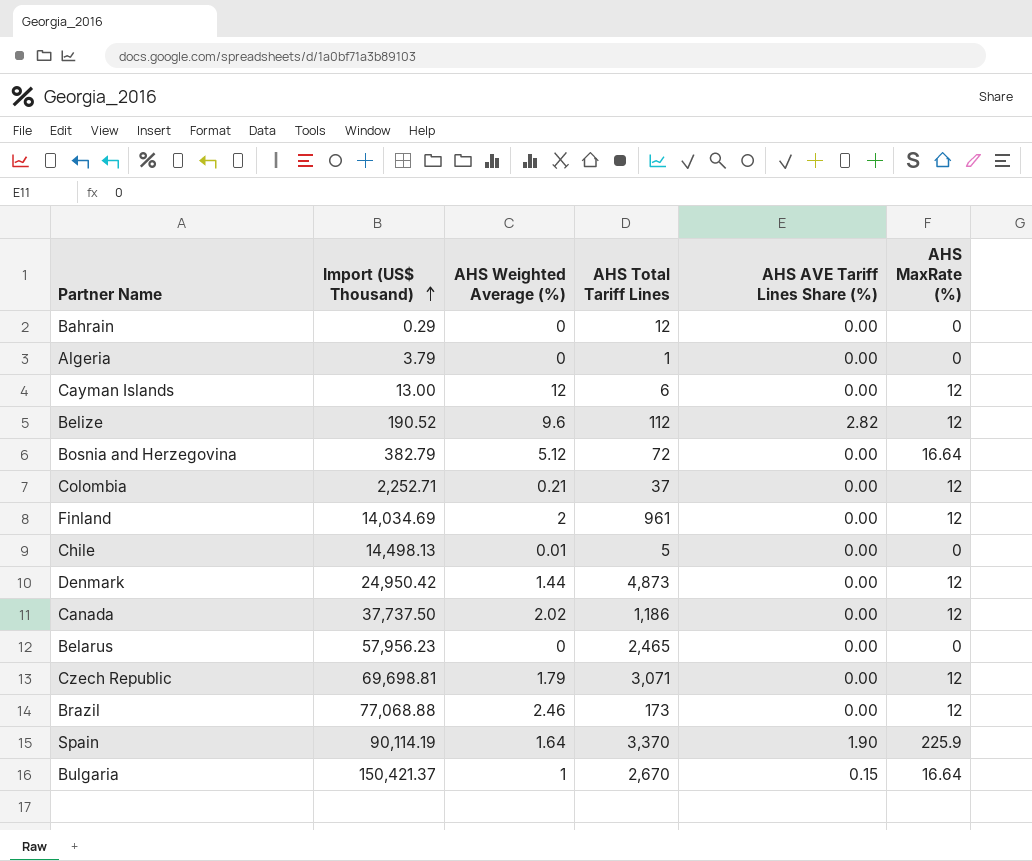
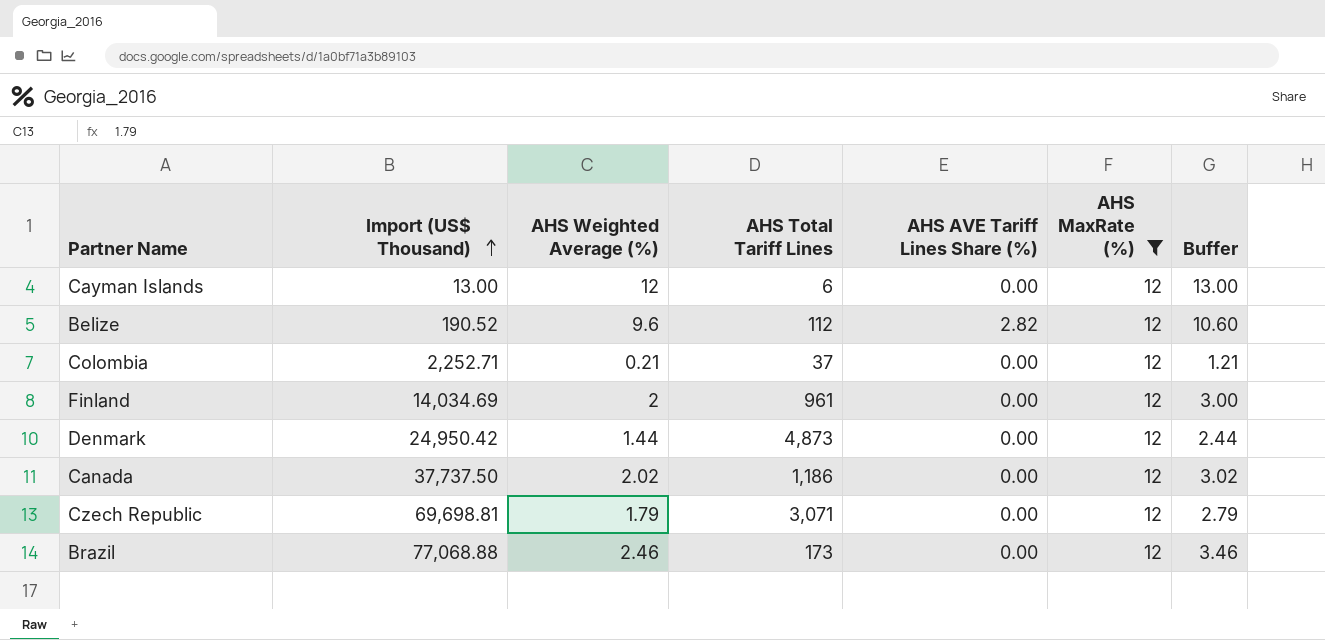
filter: none -> AHS MaxRate (%) = 12
column Buffer | formula: none -> [AHS Weighted Average (%)] + 1

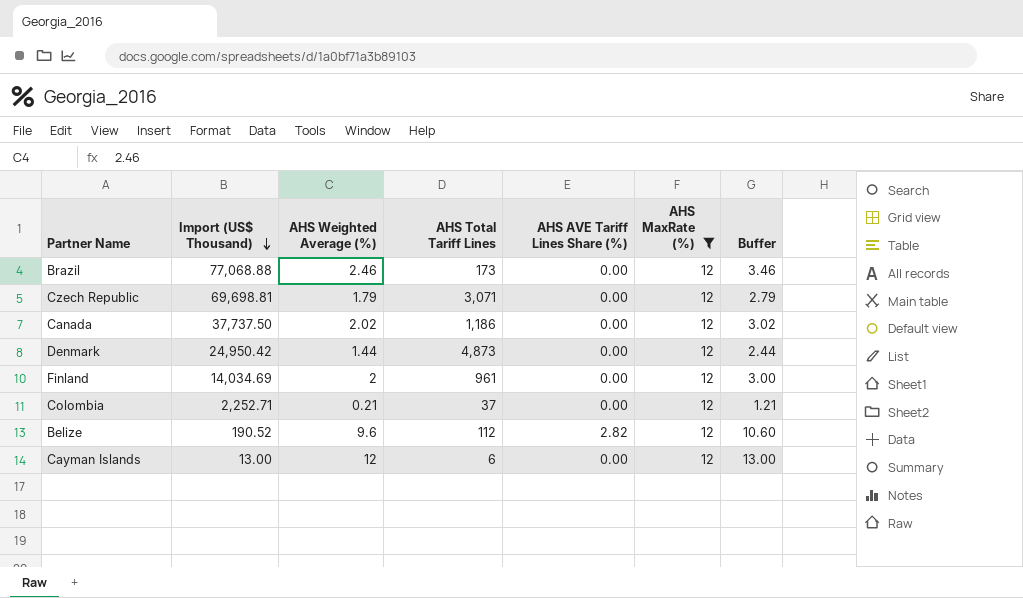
row order: Import (US$ Thousand) ascending -> Import (US$ Thousand) descending

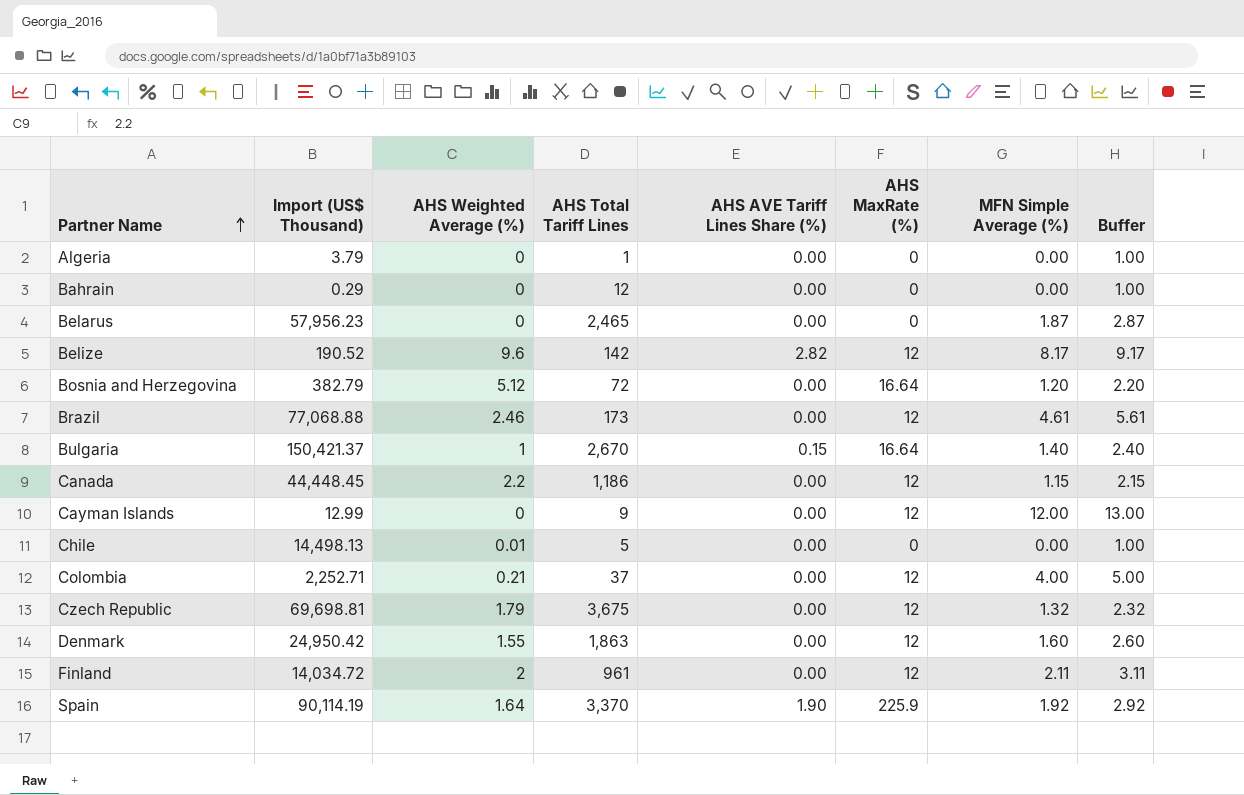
filter: AHS MaxRate (%) = 12 -> none
row order: Import (US$ Thousand) descending -> Partner Name ascending
column MFN Simple Average (%) | position: none -> 7
column Buffer | formula: [AHS Weighted Average (%)] + 1 -> [MFN Simple Average (%)] + 1
Belize | AHS Total Tariff Lines: 112 -> 142
Canada | Import (US$ Thousand): 37,737.50 -> 44,448.45
Canada | AHS Weighted Average (%): 2.02 -> 2.2
Cayman Islands | Import (US$ Thousand): 13.00 -> 12.99
Cayman Islands | AHS Weighted Average (%): 12 -> 0
Cayman Islands | AHS Total Tariff Lines: 6 -> 9
Czech Republic | AHS Total Tariff Lines: 3,071 -> 3,675
Denmark | AHS Weighted Average (%): 1.44 -> 1.55
Denmark | AHS Total Tariff Lines: 4,873 -> 1,863
Finland | Import (US$ Thousand): 14,034.69 -> 14,034.72

